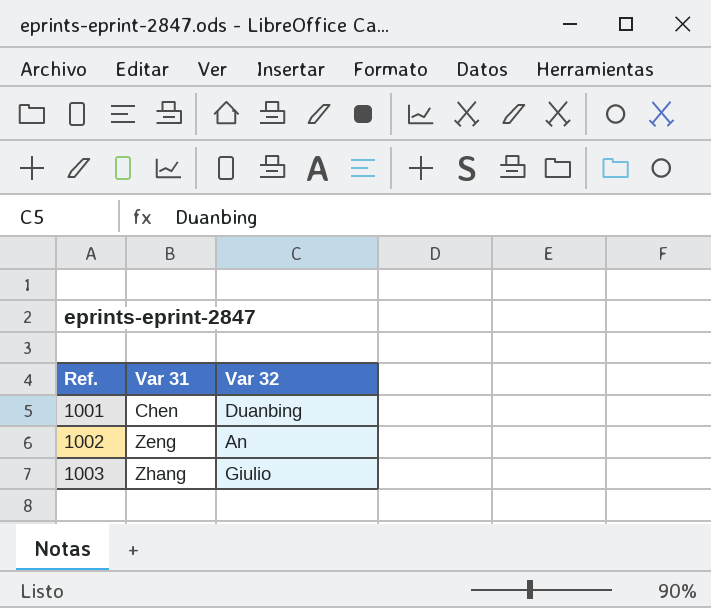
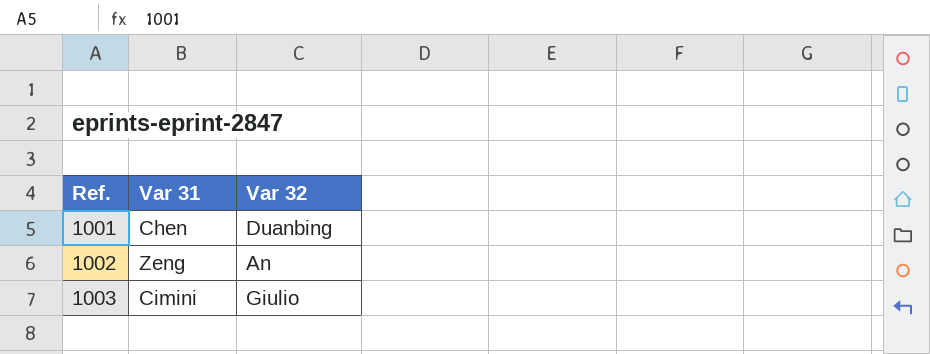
1003 | Var 31: Zhang -> Cimini

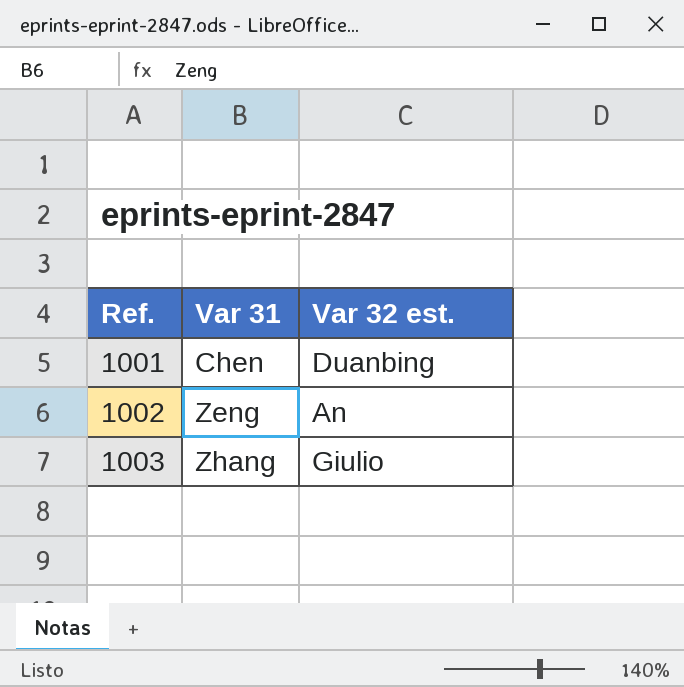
column name: Var 32 -> Var 32 est.
1003 | Var 31: Cimini -> Zhang

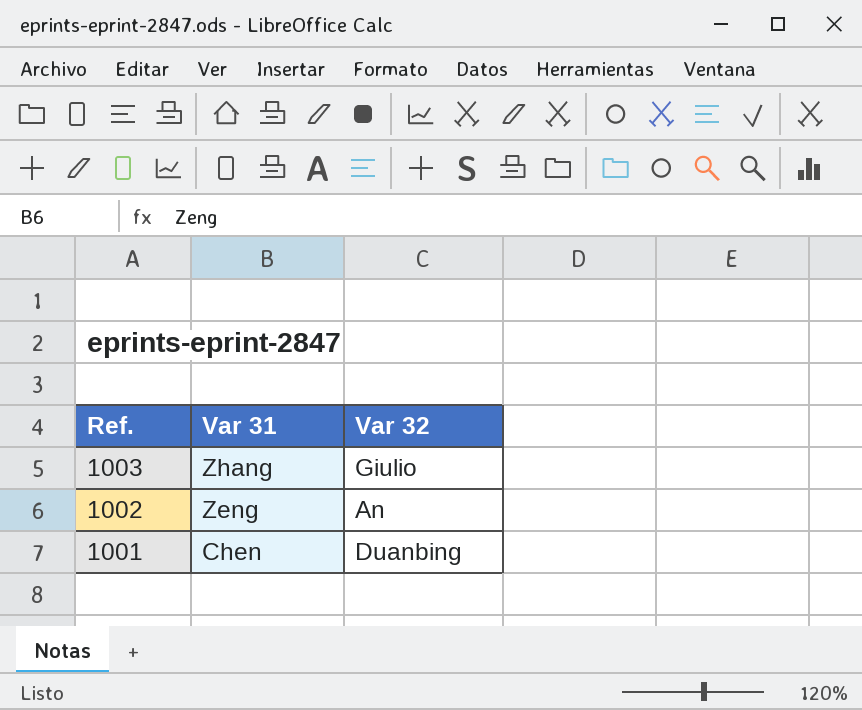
row order: Ref. ascending -> Ref. descending
column name: Var 32 est. -> Var 32

